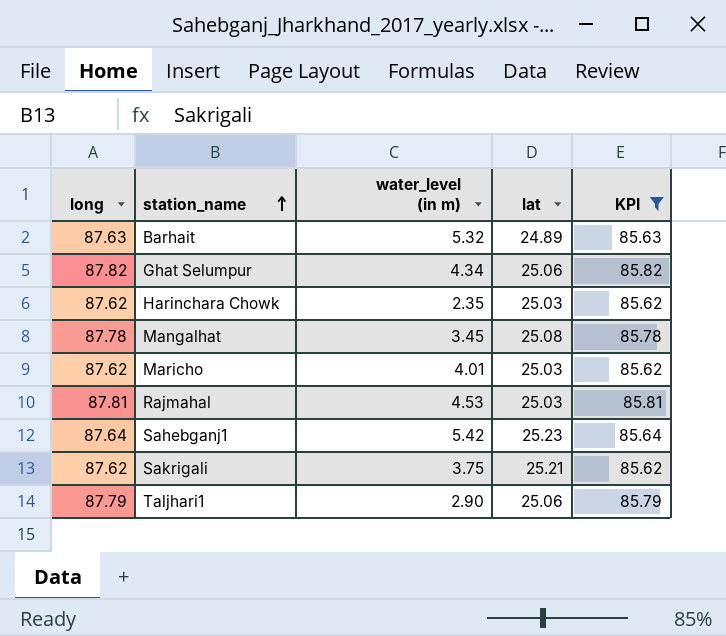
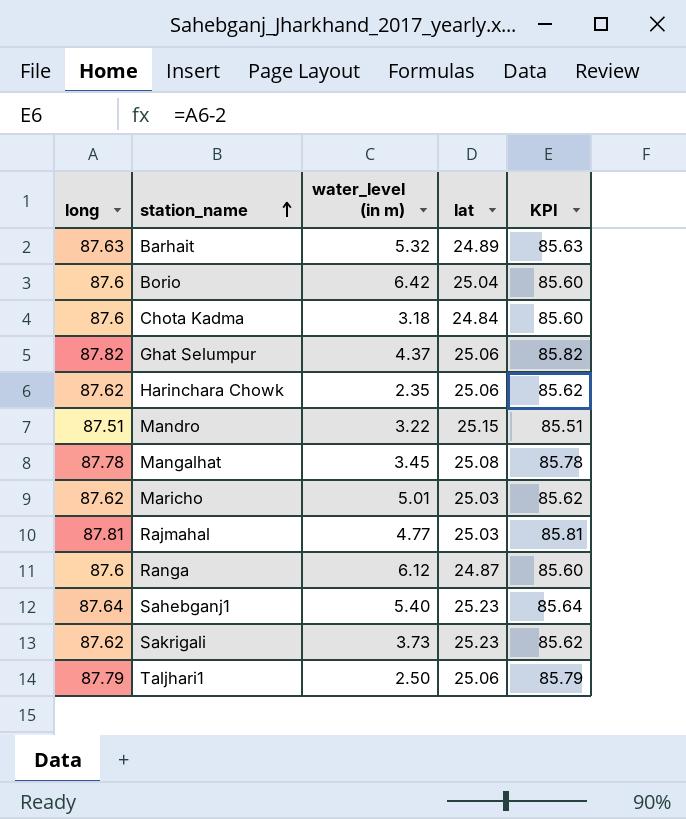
filter: KPI >= 85.62 -> none
Ghat Selumpur | water_level (in m): 4.34 -> 4.37
Harinchara Chowk | lat: 25.03 -> 25.06
Maricho | water_level (in m): 4.01 -> 5.01
Rajmahal | water_level (in m): 4.53 -> 4.77
Sahebganj1 | water_level (in m): 5.42 -> 5.40
Sakrigali | water_level (in m): 3.75 -> 3.73
Sakrigali | lat: 25.21 -> 25.23
Taljhari1 | water_level (in m): 2.90 -> 2.50

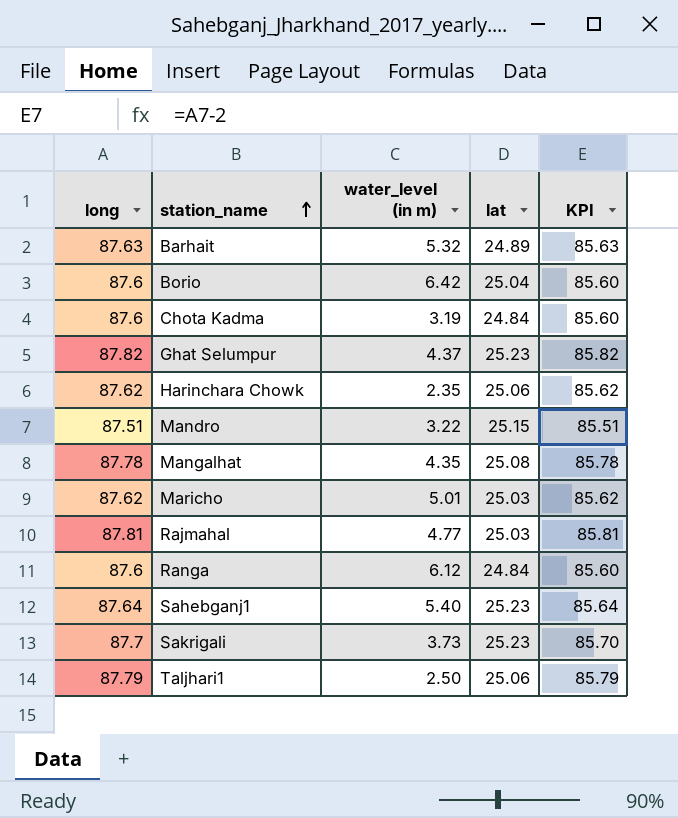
Chota Kadma | water_level (in m): 3.18 -> 3.19
Ghat Selumpur | lat: 25.06 -> 25.23
Mangalhat | water_level (in m): 3.45 -> 4.35
Ranga | lat: 24.87 -> 24.84
Sakrigali | long: 87.62 -> 87.7
Sakrigali | KPI: 85.62 -> 85.70

